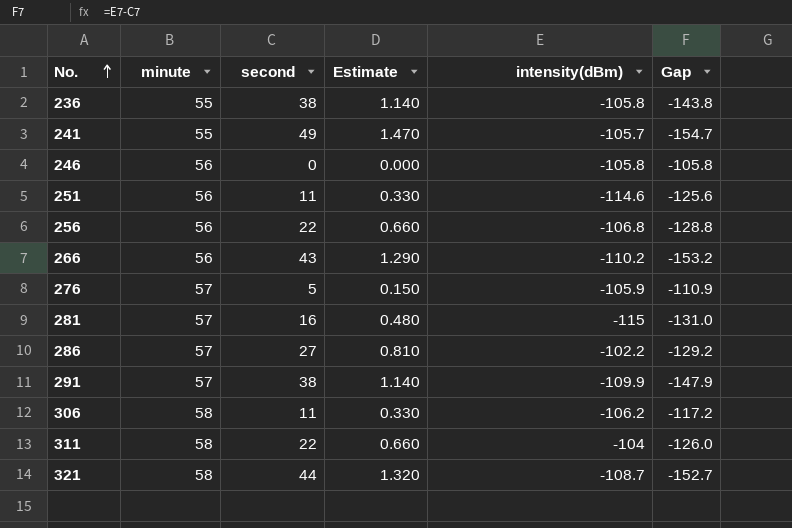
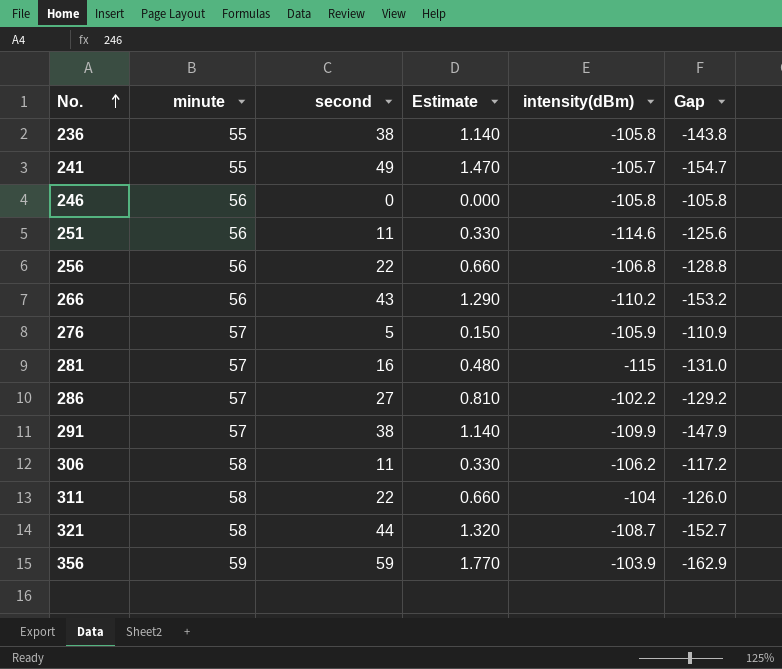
row 356: none -> 59 | 59 | 1.770 | -103.9 | -162.9

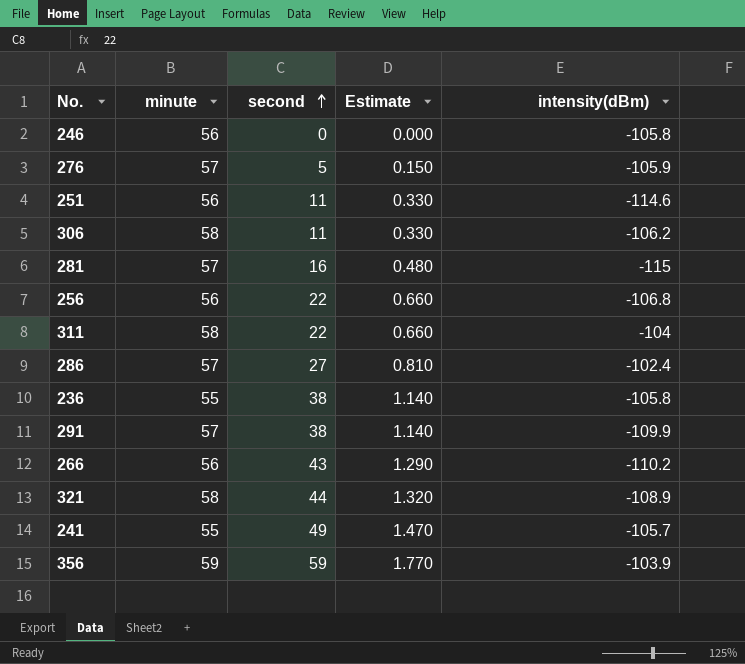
row order: No. ascending -> second ascending
column Gap | formula: [intensity(dBm)] - [second] -> none
286 | intensity(dBm): -102.2 -> -102.4
321 | intensity(dBm): -108.7 -> -108.9

